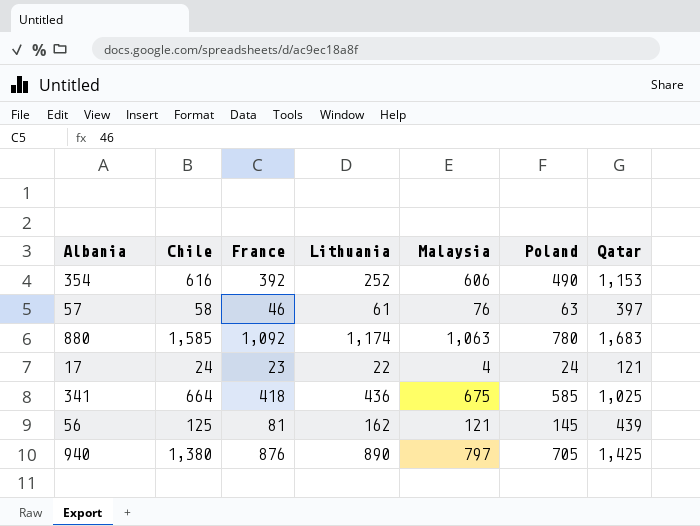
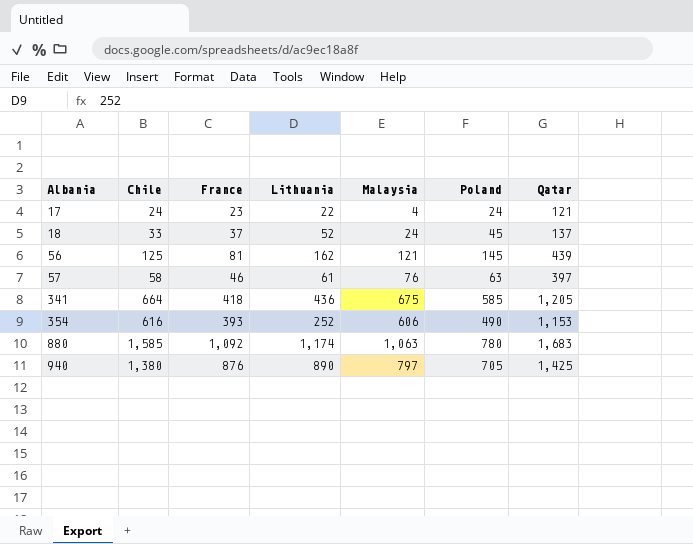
row order: none -> Albania ascending
row 18: none -> 33 | 37 | 52 | 24 | 45 | 137
341 | Qatar: 1,025 -> 1,205
354 | France: 392 -> 393

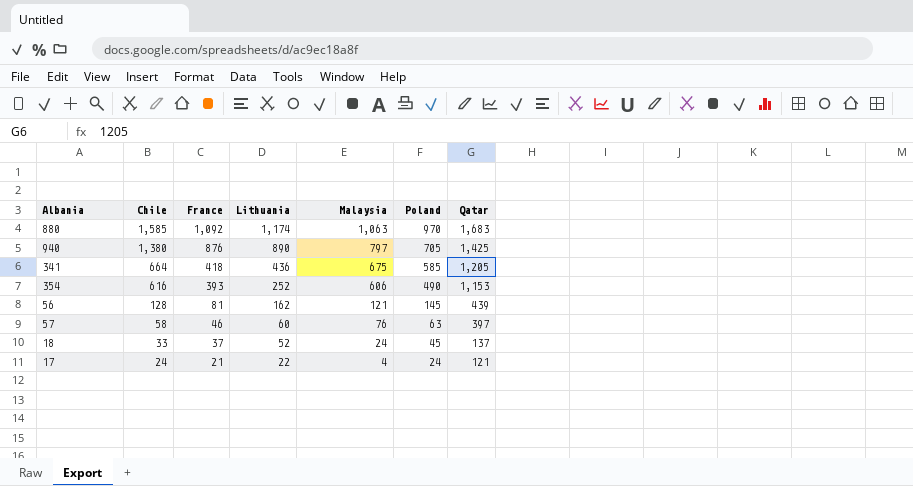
row order: Albania ascending -> Chile descending
880 | Poland: 780 -> 970
56 | Chile: 125 -> 128
57 | Lithuania: 61 -> 60
17 | France: 23 -> 21

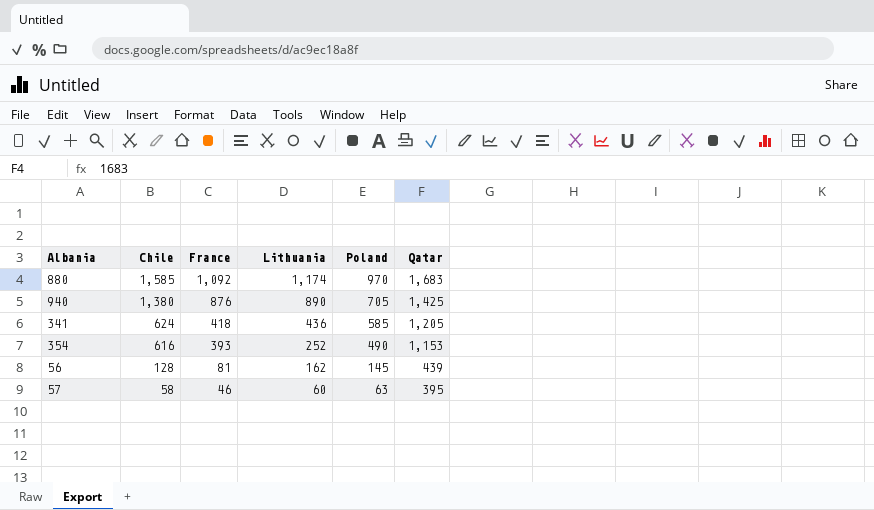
column Malaysia | position: 5 -> none
row 18: 33 | 37 | 52 | 24 | 45 | 137 -> none
row 17: 24 | 21 | 22 | 4 | 24 | 121 -> none
341 | Chile: 664 -> 624
57 | Qatar: 397 -> 395

